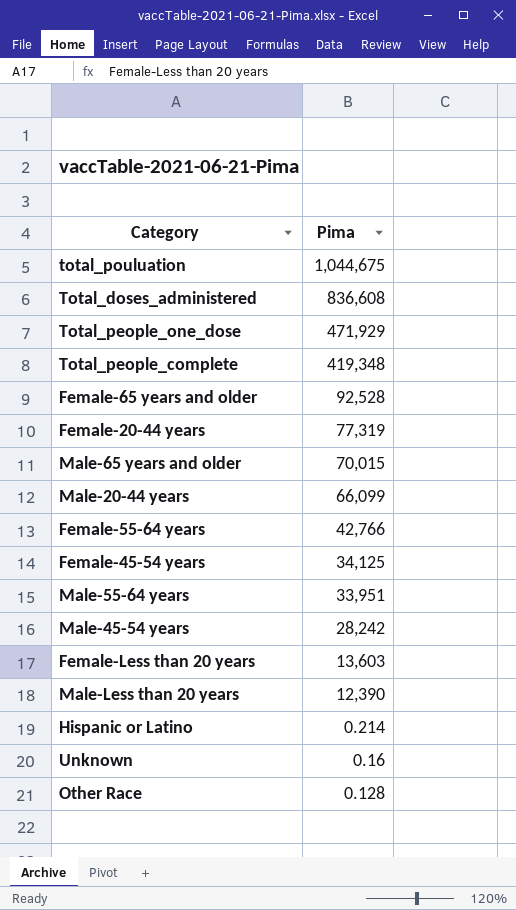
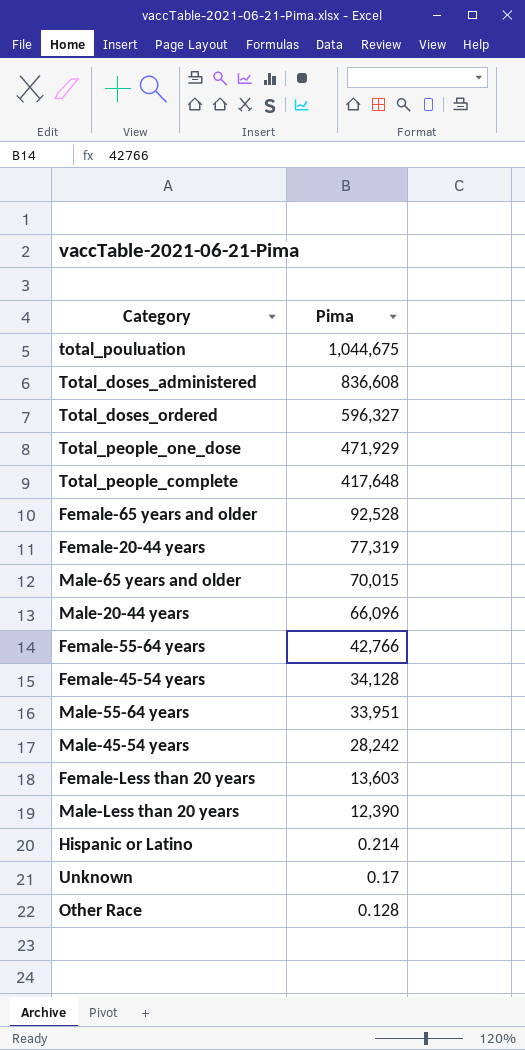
row Total_doses_ordered: none -> 596,327
Total_people_complete | Pima: 419,348 -> 417,648
Male-20-44 years | Pima: 66,099 -> 66,096
Female-45-54 years | Pima: 34,125 -> 34,128
Unknown | Pima: 0.16 -> 0.17

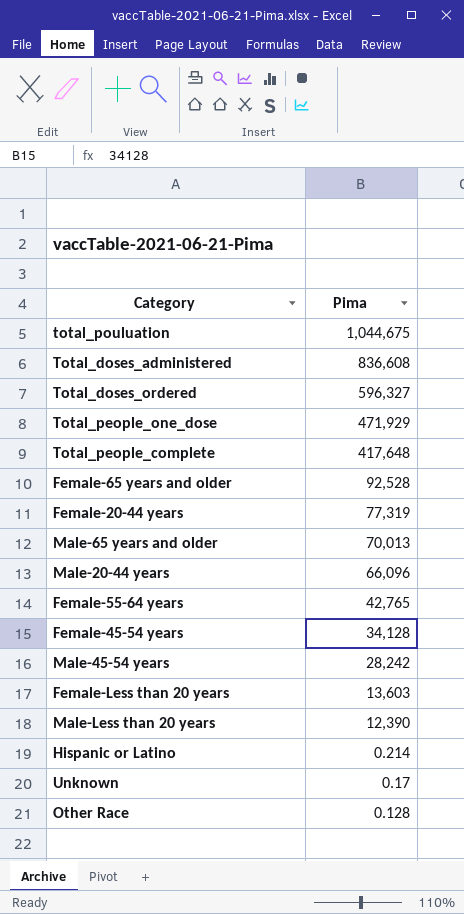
row Male-55-64 years: 33,951 -> none
Male-65 years and older | Pima: 70,015 -> 70,013
Female-55-64 years | Pima: 42,766 -> 42,765

